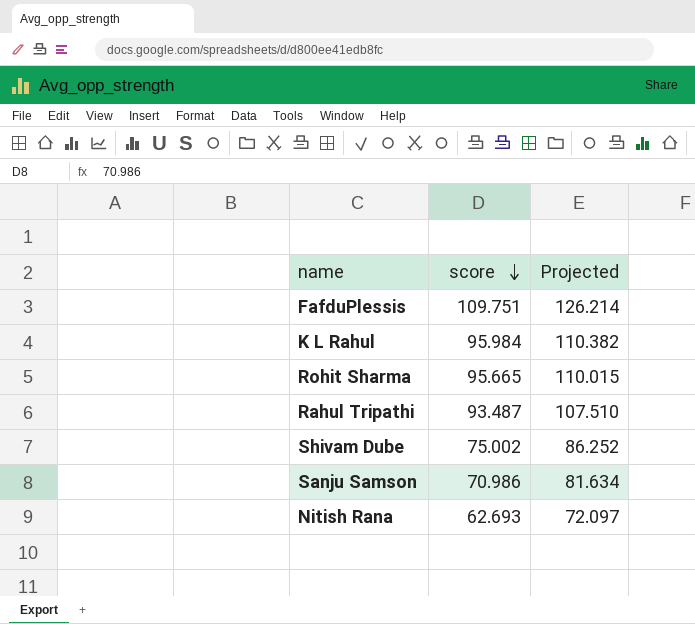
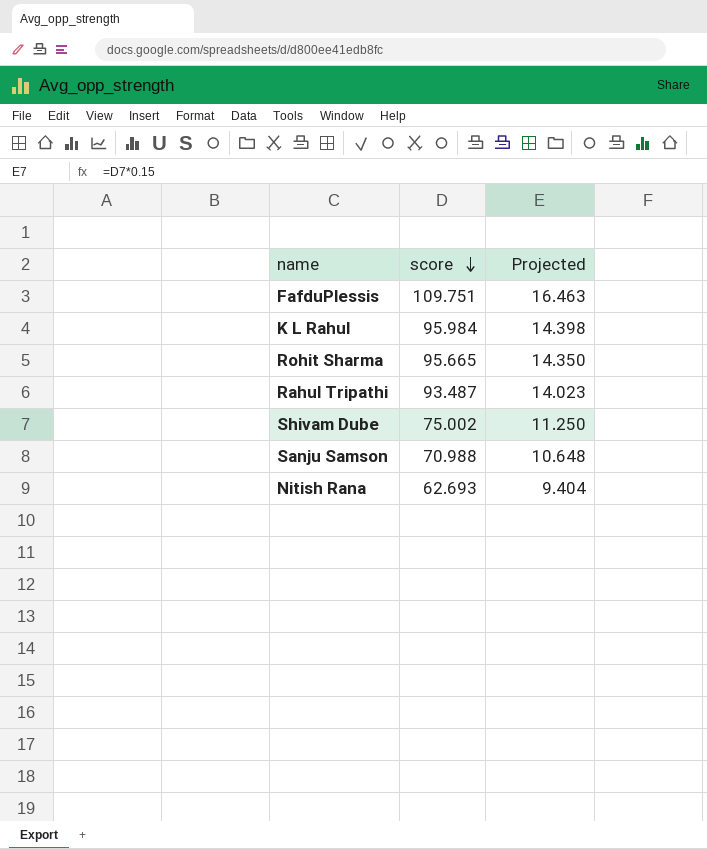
column Projected | formula: [score] * 1.15 -> [score] * 0.15
Sanju Samson | score: 70.986 -> 70.988

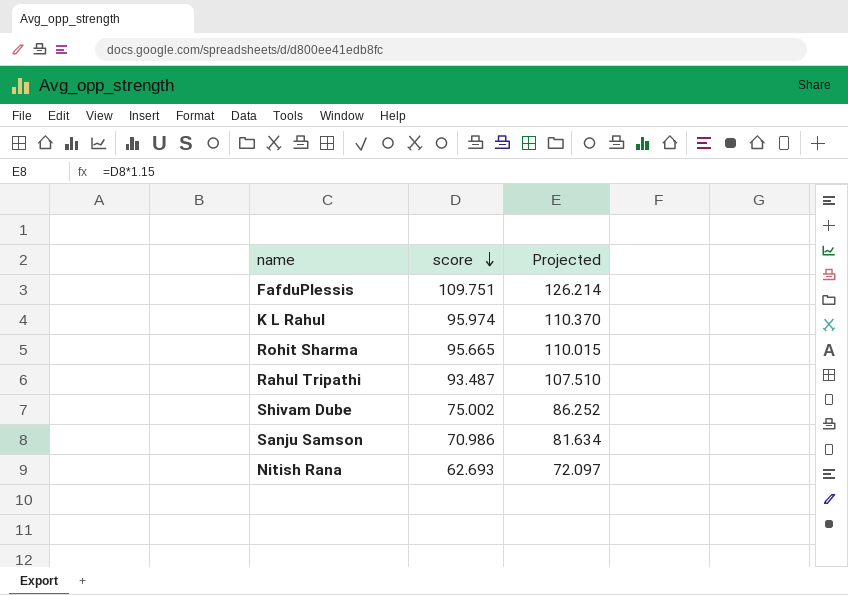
column Projected | formula: [score] * 0.15 -> [score] * 1.15
K L Rahul | score: 95.984 -> 95.974
Sanju Samson | score: 70.988 -> 70.986

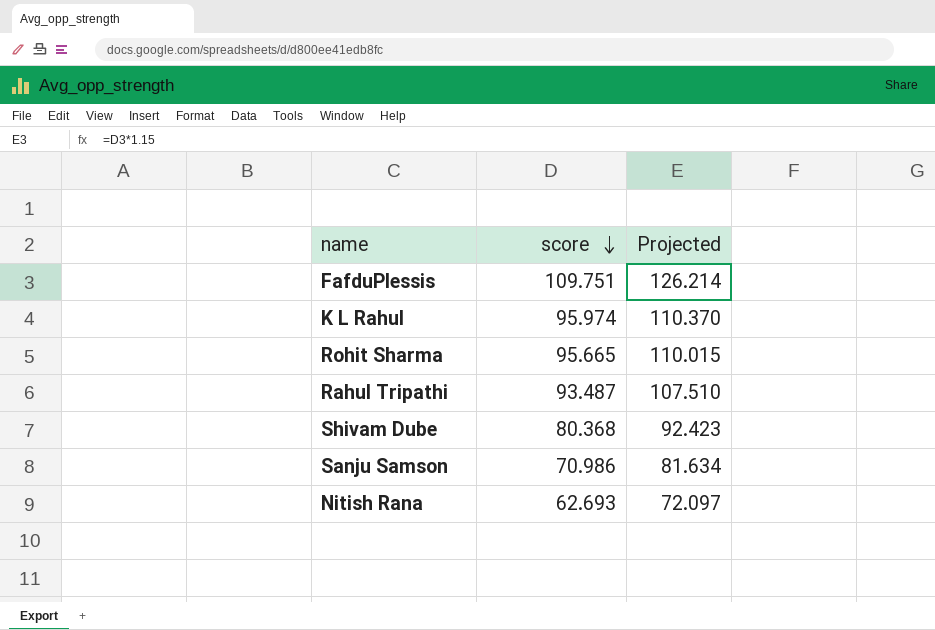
Shivam Dube | score: 75.002 -> 80.368
Shivam Dube | Projected: 86.252 -> 92.423

